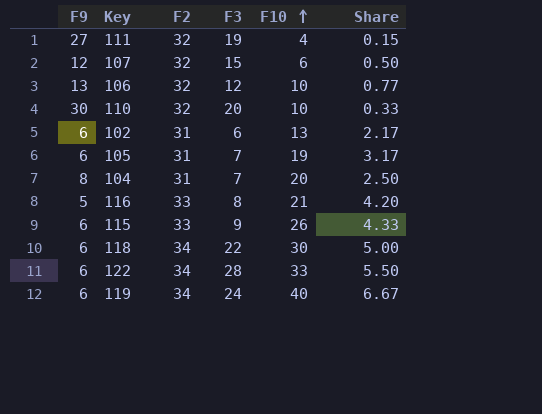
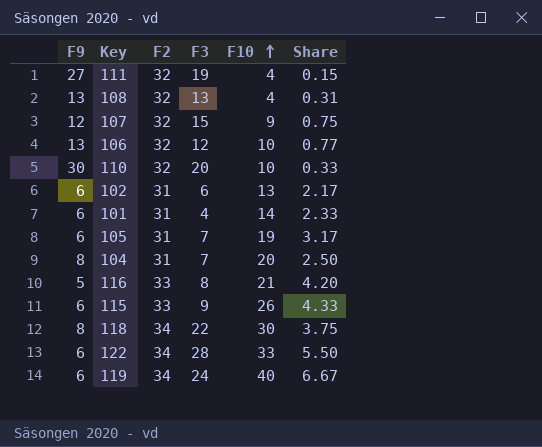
row 108: none -> 13 | 32 | 13 | 4 | 0.31
107 | F10: 6 -> 9
107 | Share: 0.50 -> 0.75
row 101: none -> 6 | 31 | 4 | 14 | 2.33
118 | F9: 6 -> 8
118 | Share: 5.00 -> 3.75

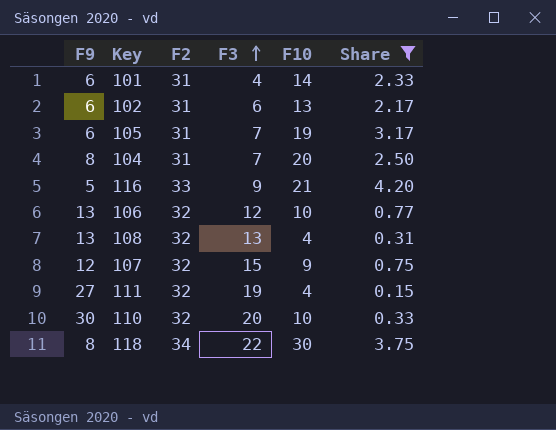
filter: none -> Share <= 4.20
row order: F10 ascending -> F3 ascending
116 | F3: 8 -> 9

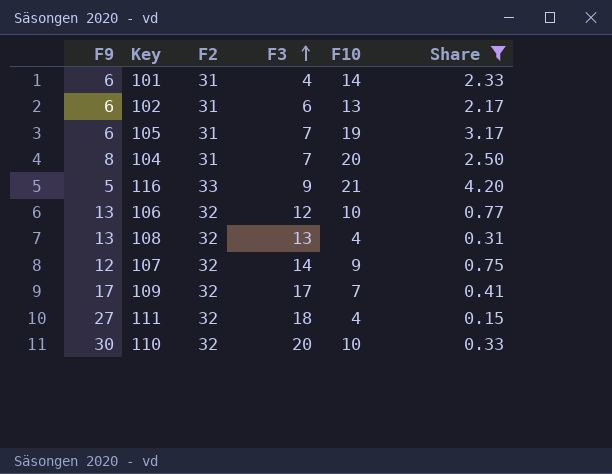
row 118: 8 | 34 | 22 | 30 | 3.75 -> none
107 | F3: 15 -> 14
row 109: none -> 17 | 32 | 17 | 7 | 0.41
111 | F3: 19 -> 18

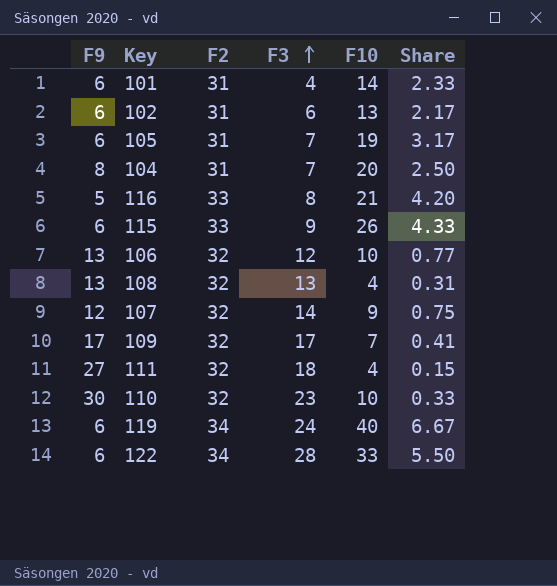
filter: Share <= 4.20 -> none
116 | F3: 9 -> 8
110 | F3: 20 -> 23

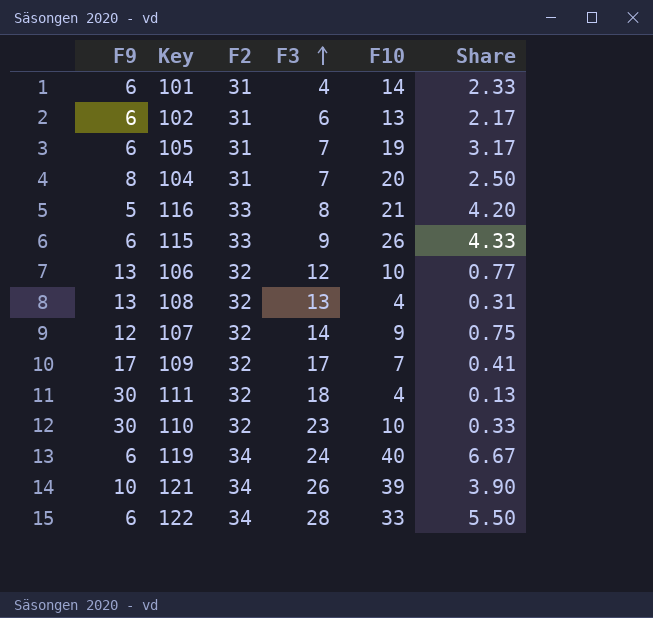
111 | F9: 27 -> 30
111 | Share: 0.15 -> 0.13
row 121: none -> 10 | 34 | 26 | 39 | 3.90

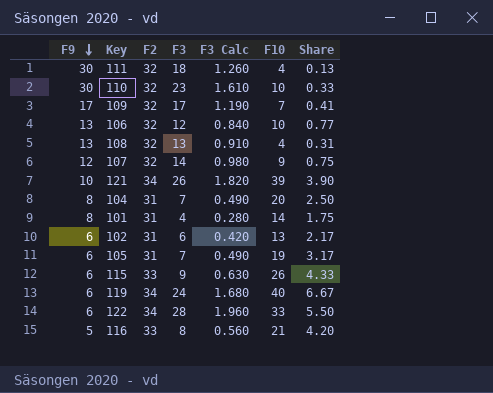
row order: F3 ascending -> F9 descending
column F3 Calc | formula: none -> [F3] * 0.07
101 | F9: 6 -> 8
101 | Share: 2.33 -> 1.75

